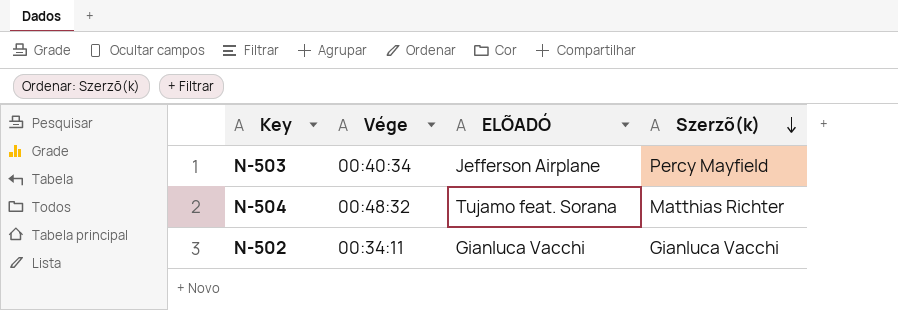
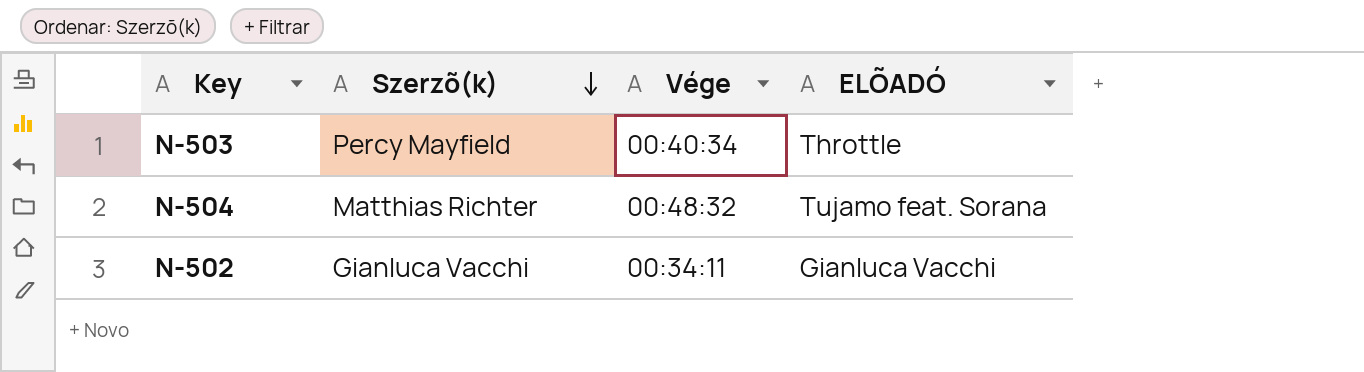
column Szerzõ(k) | position: 4 -> 2
N-503 | ELÕADÓ: Jefferson Airplane -> Throttle

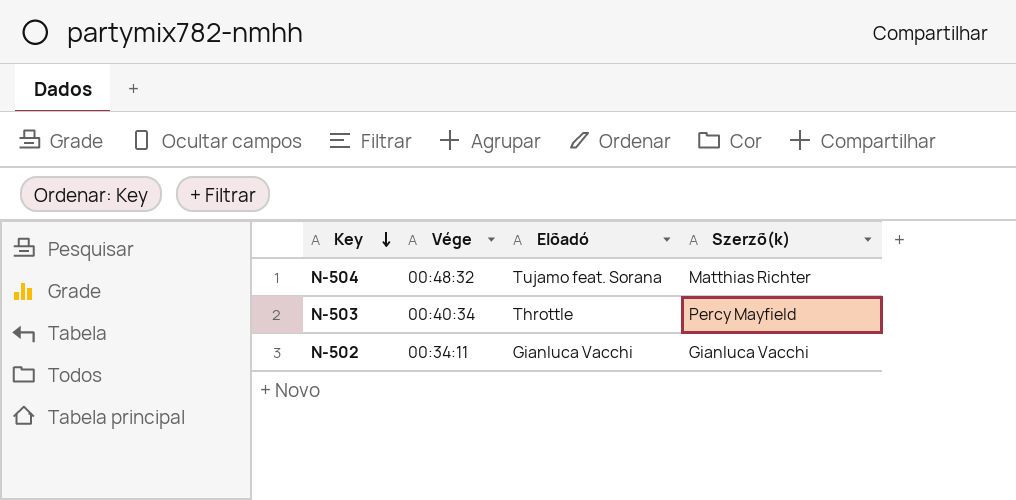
row order: Szerzõ(k) descending -> Key descending
column name: ELÕADÓ -> Elõadó
column Szerzõ(k) | position: 2 -> 4

